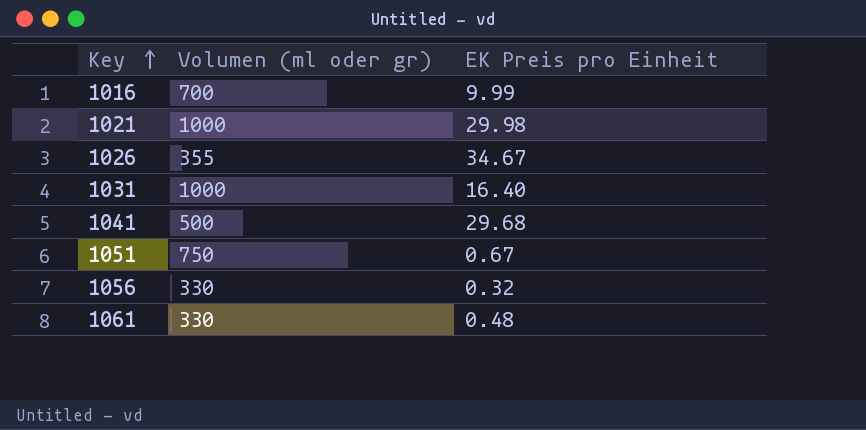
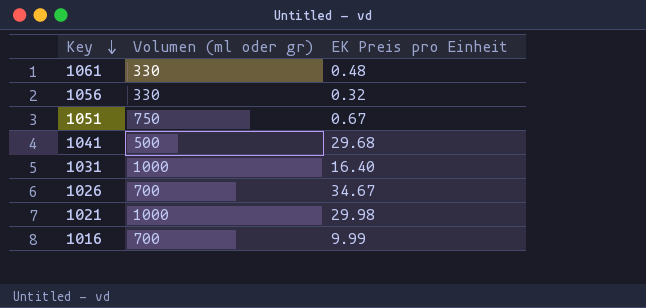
row order: Key ascending -> Key descending
1026 | Volumen (ml oder gr): 355 -> 700

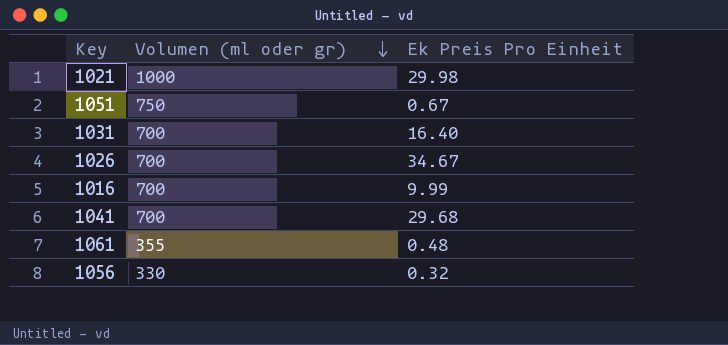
row order: Key descending -> Volumen (ml oder gr) descending
column name: EK Preis pro Einheit -> Ek Preis Pro Einheit
1031 | Volumen (ml oder gr): 1000 -> 700
1041 | Volumen (ml oder gr): 500 -> 700
1061 | Volumen (ml oder gr): 330 -> 355

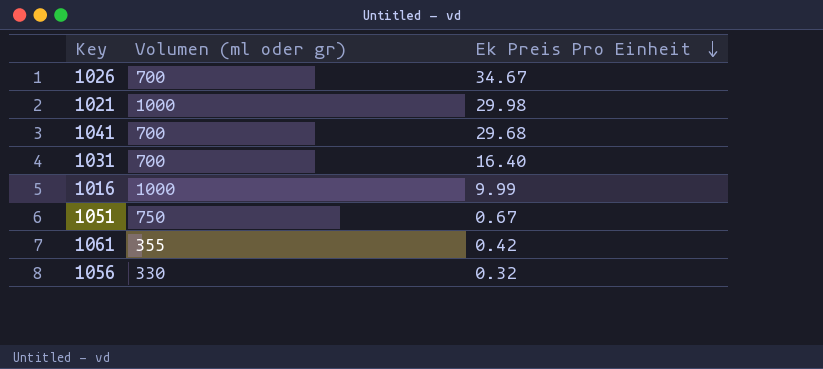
row order: Volumen (ml oder gr) descending -> Ek Preis Pro Einheit descending
1016 | Volumen (ml oder gr): 700 -> 1000
1061 | Ek Preis Pro Einheit: 0.48 -> 0.42

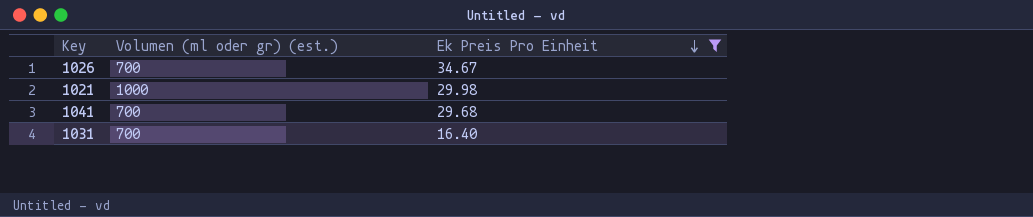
filter: none -> Ek Preis Pro Einheit >= 16.40
column name: Volumen (ml oder gr) -> Volumen (ml oder gr) (est.)

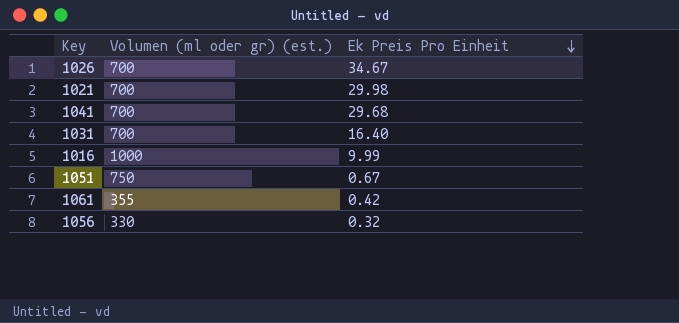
filter: Ek Preis Pro Einheit >= 16.40 -> none
1021 | Volumen (ml oder gr) (est.): 1000 -> 700

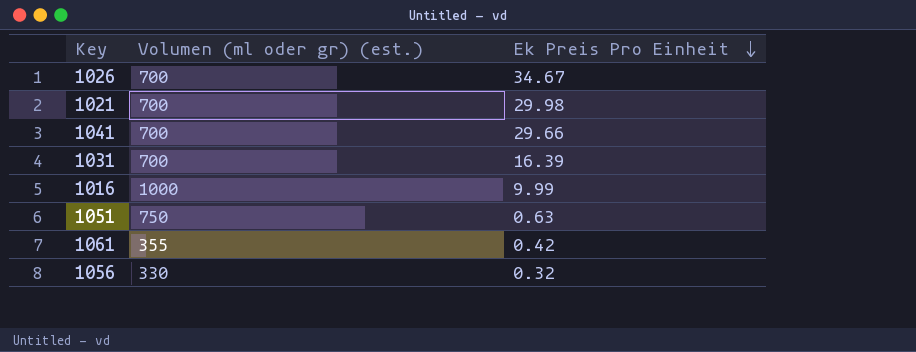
1041 | Ek Preis Pro Einheit: 29.68 -> 29.66
1031 | Ek Preis Pro Einheit: 16.40 -> 16.39
1051 | Ek Preis Pro Einheit: 0.67 -> 0.63

